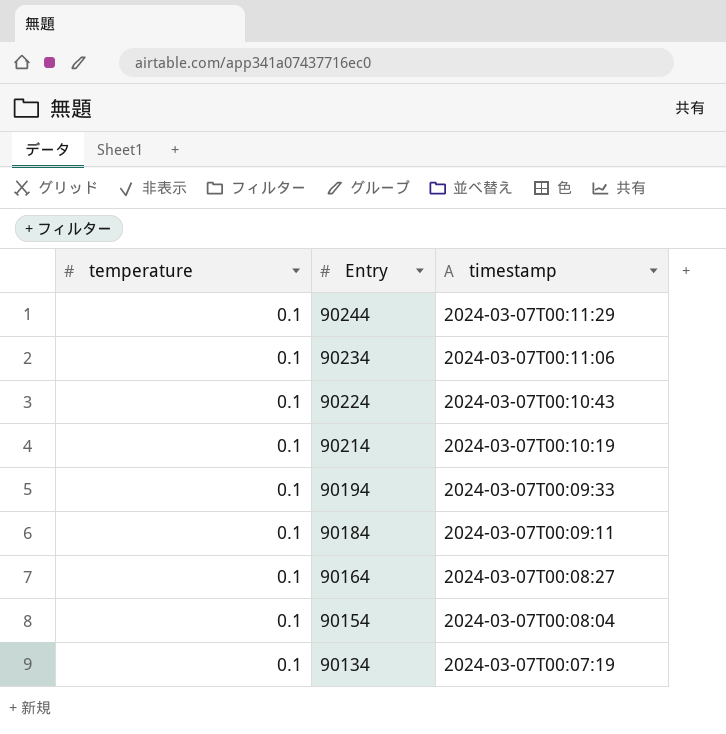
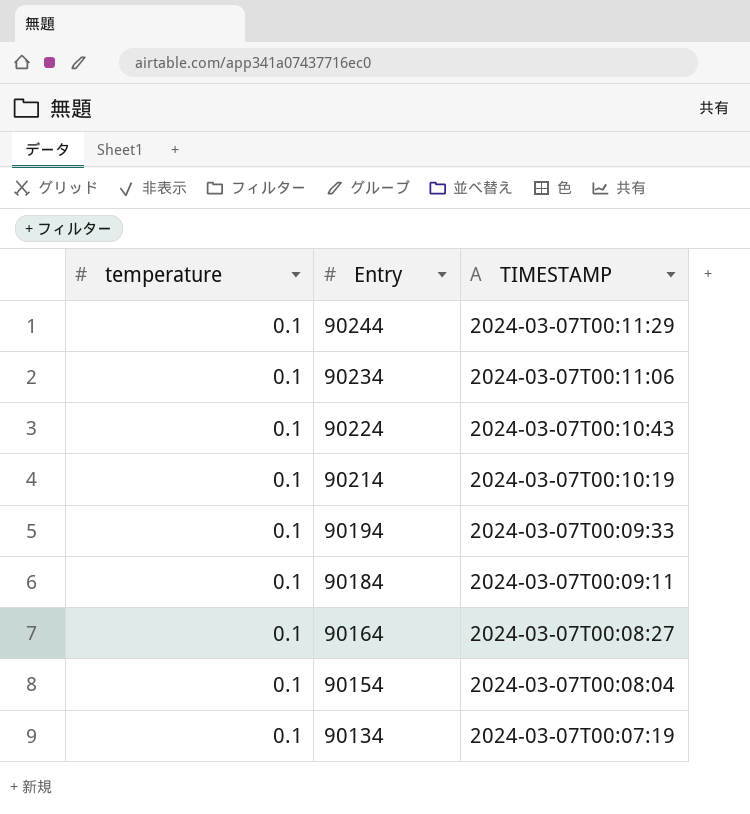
column name: timestamp -> TIMESTAMP

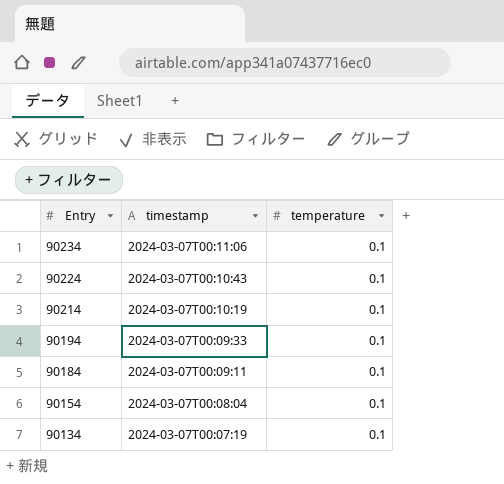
column name: TIMESTAMP -> timestamp
column temperature | position: 1 -> 3
row 90244: 0.1 | 2024-03-07T00:11:29 -> none
row 90164: 0.1 | 2024-03-07T00:08:27 -> none

